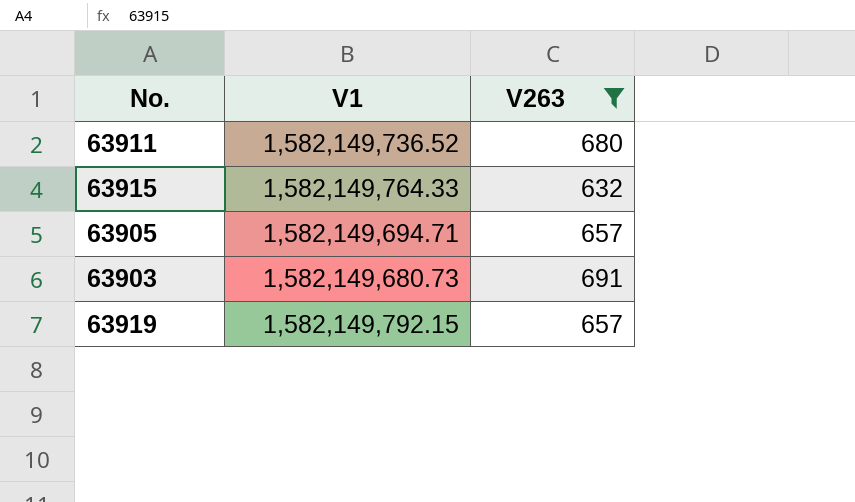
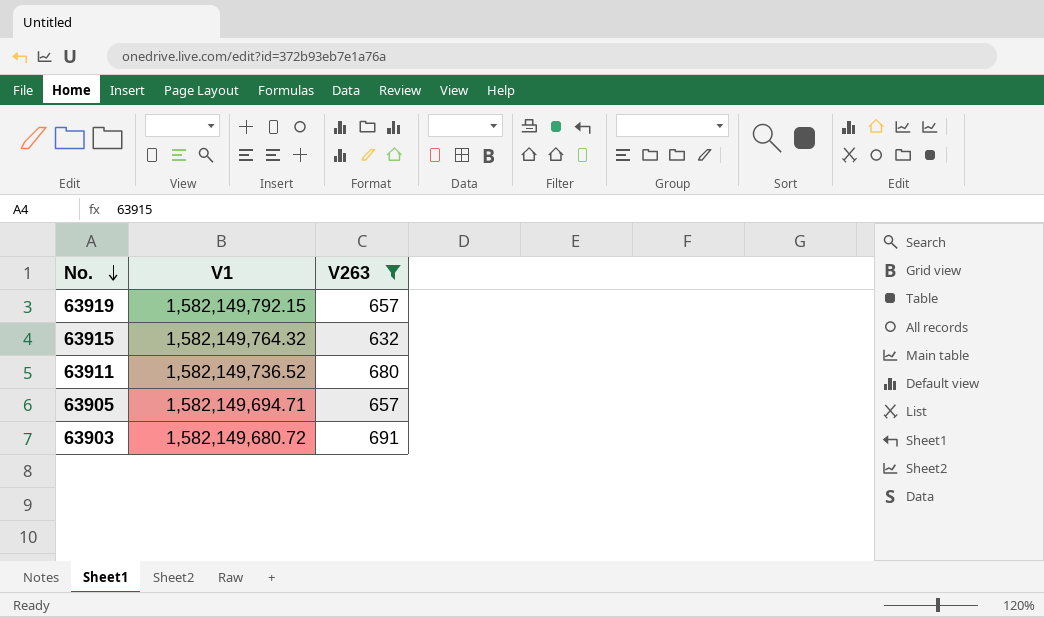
row order: none -> No. descending
63915 | V1: 1,582,149,764.33 -> 1,582,149,764.32
63903 | V1: 1,582,149,680.73 -> 1,582,149,680.72

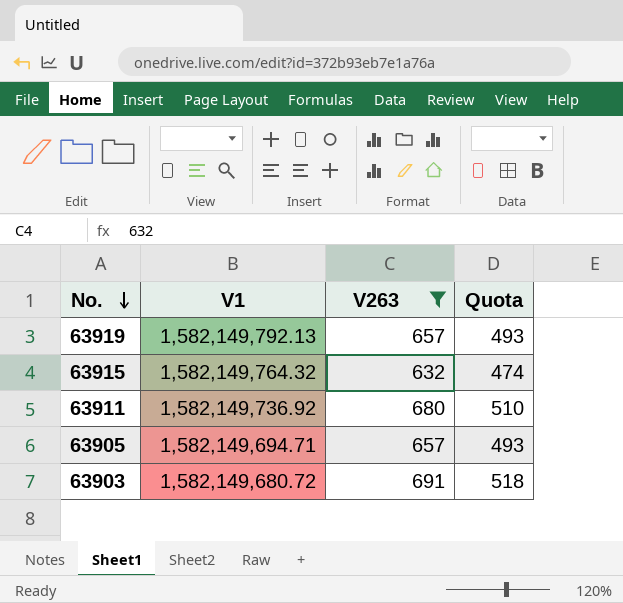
column Quota | formula: none -> [V263] * 0.75
63919 | V1: 1,582,149,792.15 -> 1,582,149,792.13
63911 | V1: 1,582,149,736.52 -> 1,582,149,736.92

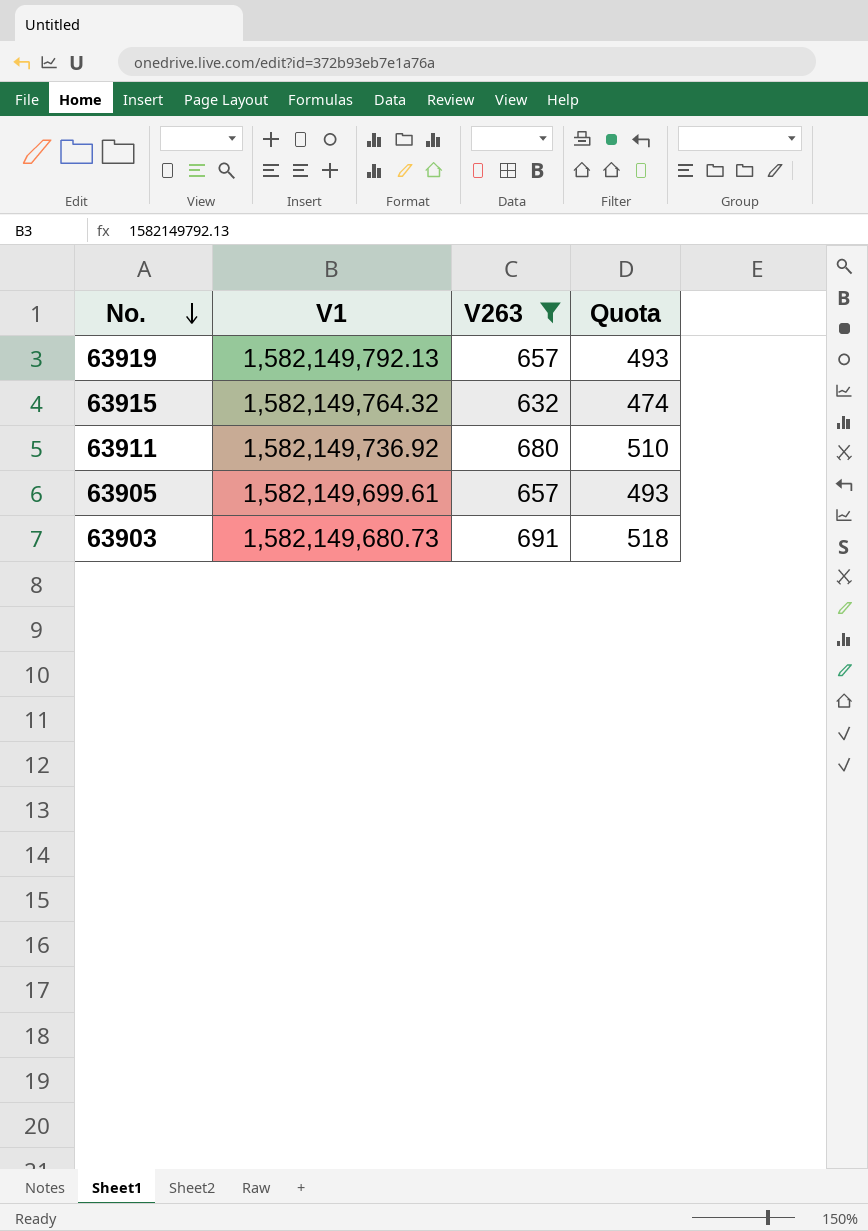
63905 | V1: 1,582,149,694.71 -> 1,582,149,699.61
63903 | V1: 1,582,149,680.72 -> 1,582,149,680.73

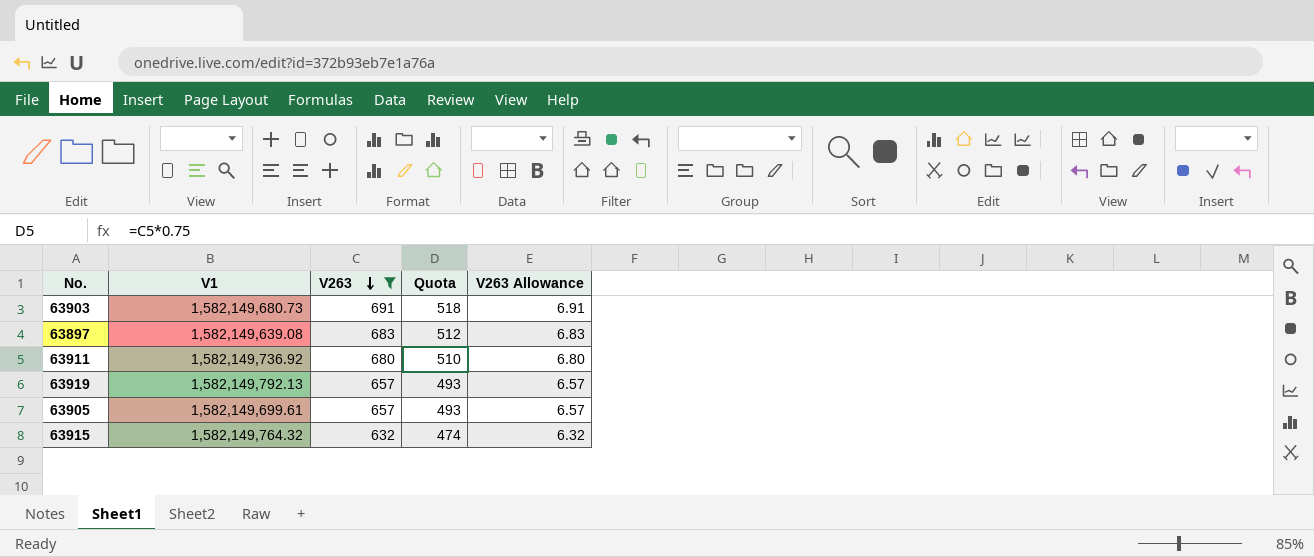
row order: No. descending -> V263 descending
column V263 Allowance | formula: none -> [V263] * 0.01
row 63897: none -> 1,582,149,639.08 | 683 | 512 | 6.83

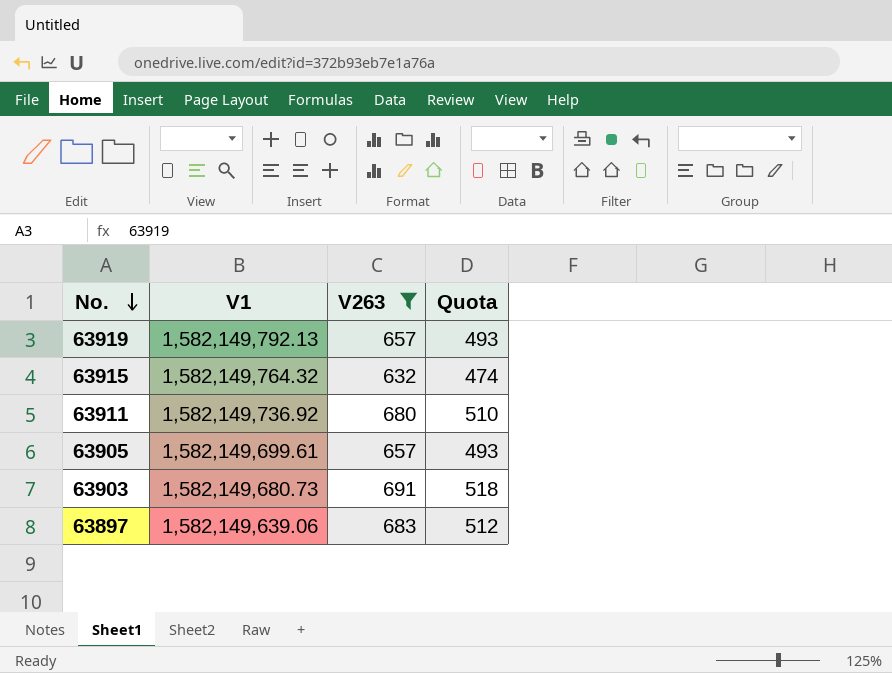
row order: V263 descending -> No. descending
column V263 Allowance | formula: [V263] * 0.01 -> none
63897 | V1: 1,582,149,639.08 -> 1,582,149,639.06

